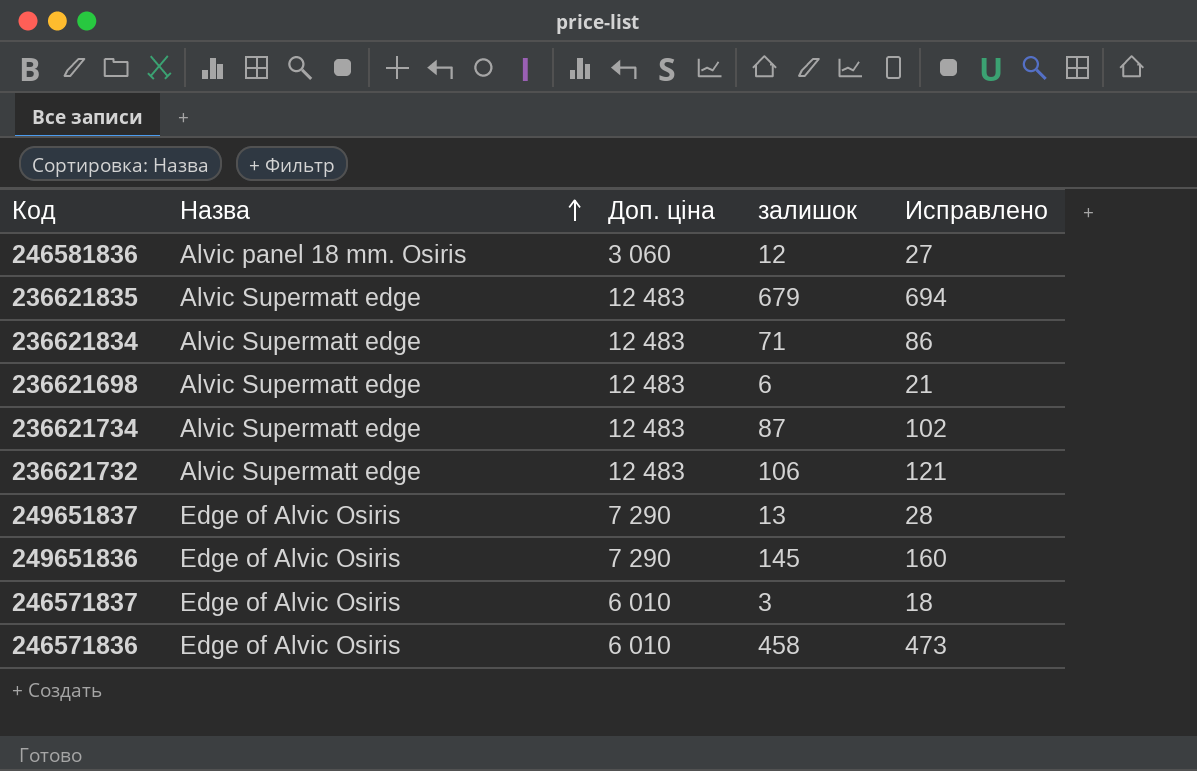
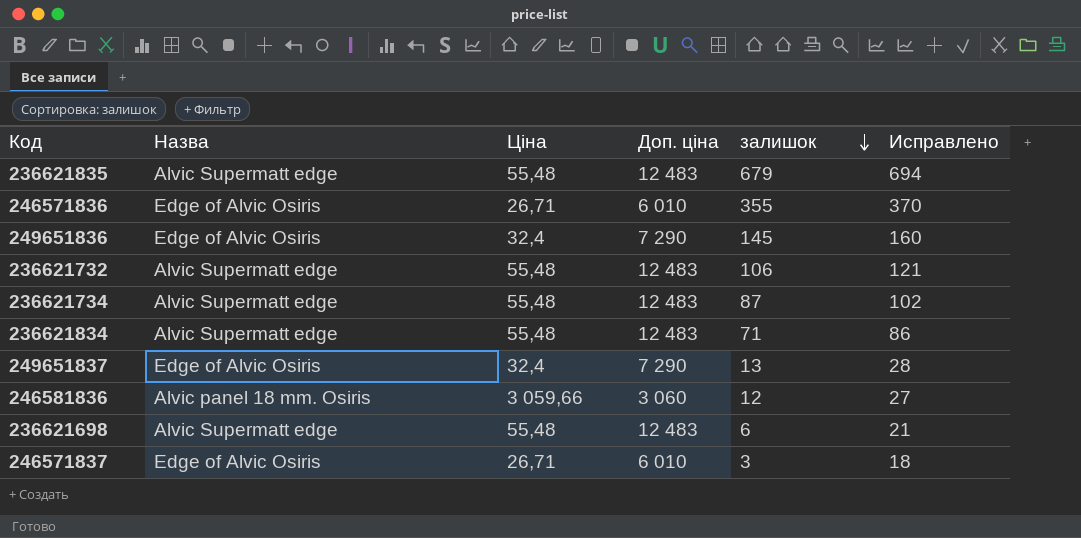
row order: Назва ascending -> залишок descending
column Ціна | position: none -> 3
246571836 | залишок: 458 -> 355
246571836 | Исправлено: 473 -> 370

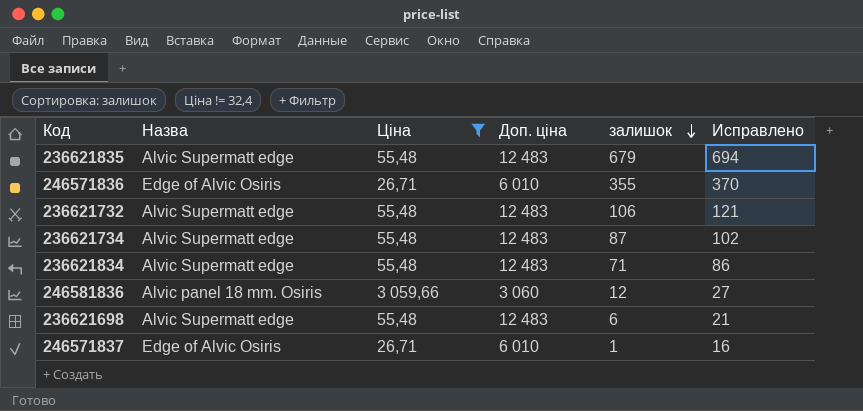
filter: none -> Ціна != 32,4
246571837 | залишок: 3 -> 1
246571837 | Исправлено: 18 -> 16

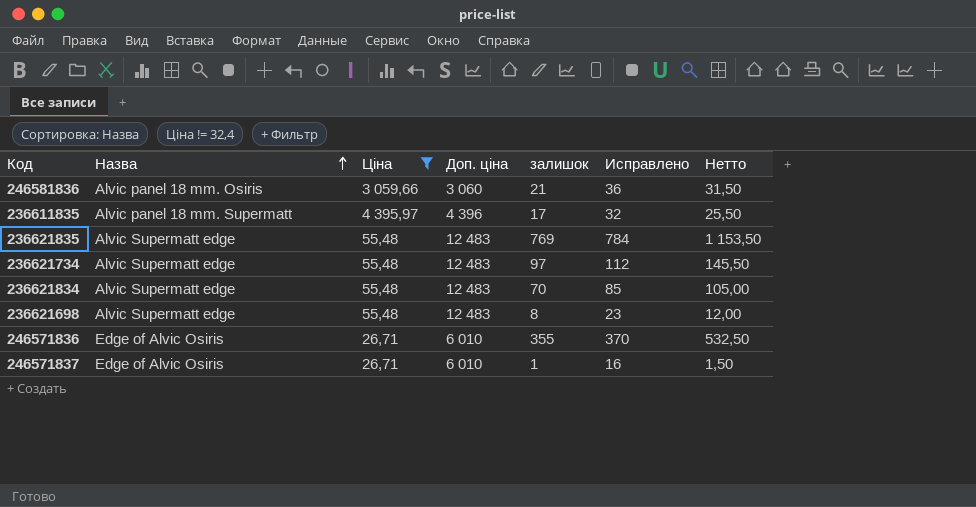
row order: залишок descending -> Назва ascending
column Нетто | formula: none -> [залишок] * 1,5
row 236621732: Alvic Supermatt edge | 55,48 | 12 483 | 106 | 121 -> none
246581836 | залишок: 12 -> 21
246581836 | Исправлено: 27 -> 36
row 236611835: none -> Alvic panel 18 mm. Supermatt | 4 395,97 | 4 396 | 17 | 32 | 25,50
236621835 | залишок: 679 -> 769
236621835 | Исправлено: 694 -> 784
236621734 | залишок: 87 -> 97
236621734 | Исправлено: 102 -> 112
236621834 | залишок: 71 -> 70
236621834 | Исправлено: 86 -> 85
236621698 | залишок: 6 -> 8
236621698 | Исправлено: 21 -> 23

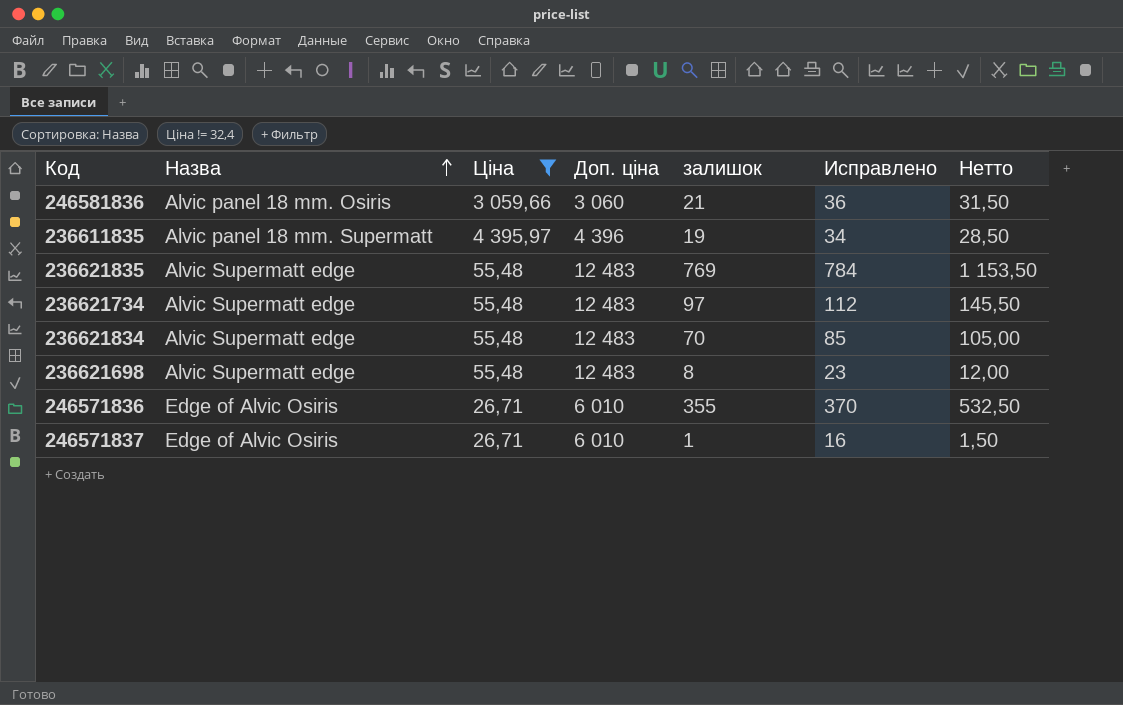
236611835 | залишок: 17 -> 19
236611835 | Исправлено: 32 -> 34
236611835 | Нетто: 25,50 -> 28,50

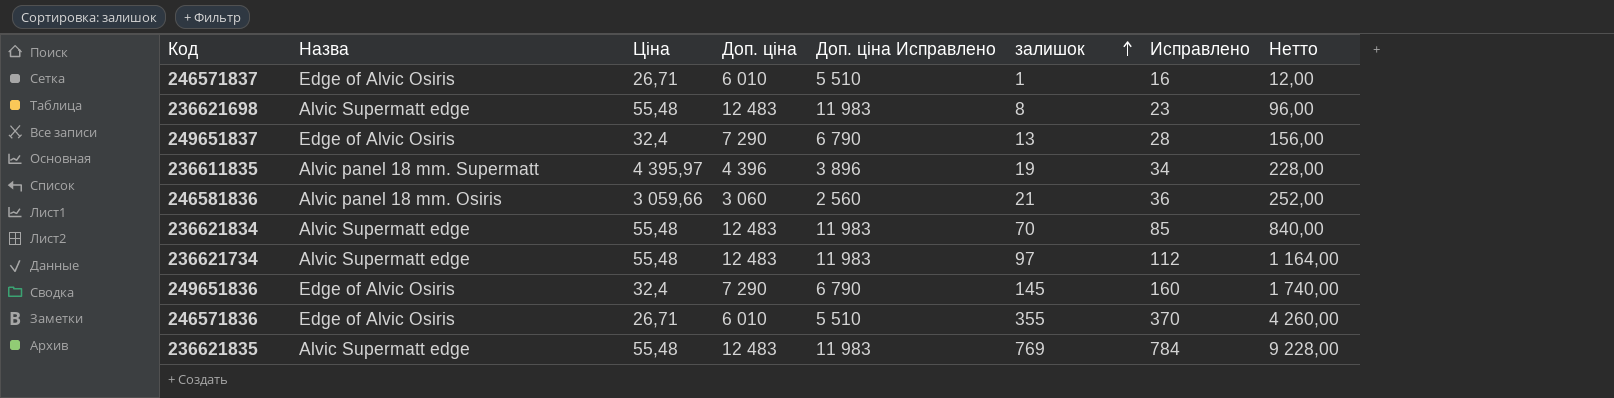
filter: Ціна != 32,4 -> none
row order: Назва ascending -> залишок ascending
column Доп. ціна Исправлено | formula: none -> [Доп. ціна] - 500
column Нетто | formula: [залишок] * 1,5 -> [залишок] * 12

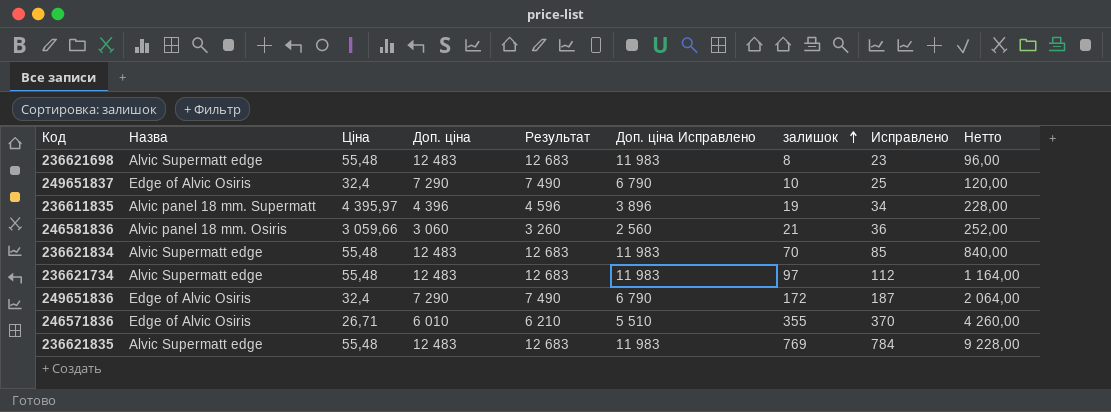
column Результат | formula: none -> [Доп. ціна] + 200
row 246571837: Edge of Alvic Osiris | 26,71 | 6 010 | 5 510 | 1 | 16 | 12,00 -> none
249651837 | залишок: 13 -> 10
249651837 | Исправлено: 28 -> 25
249651837 | Нетто: 156,00 -> 120,00
249651836 | залишок: 145 -> 172
249651836 | Исправлено: 160 -> 187
249651836 | Нетто: 1 740,00 -> 2 064,00

